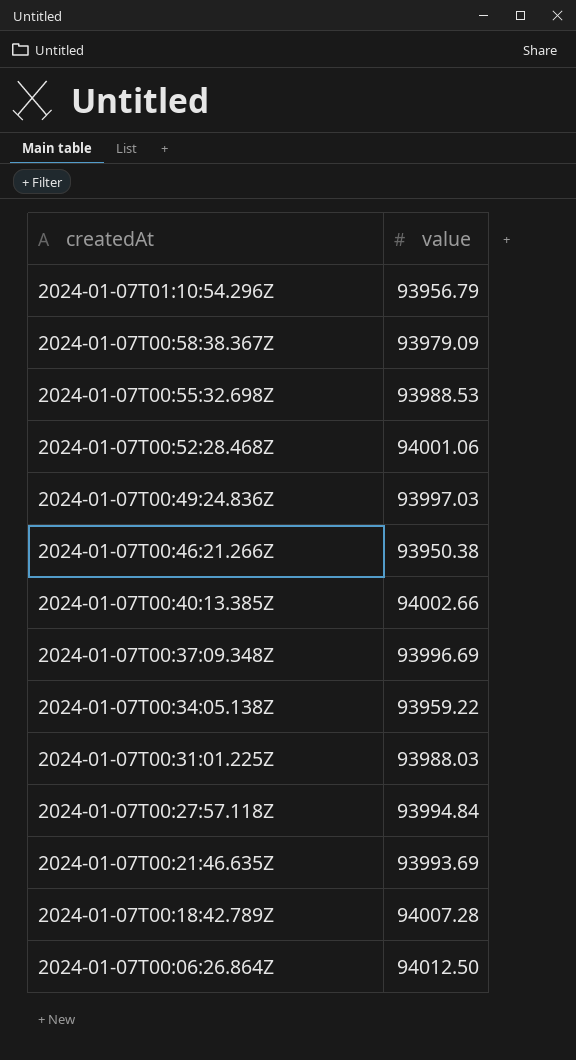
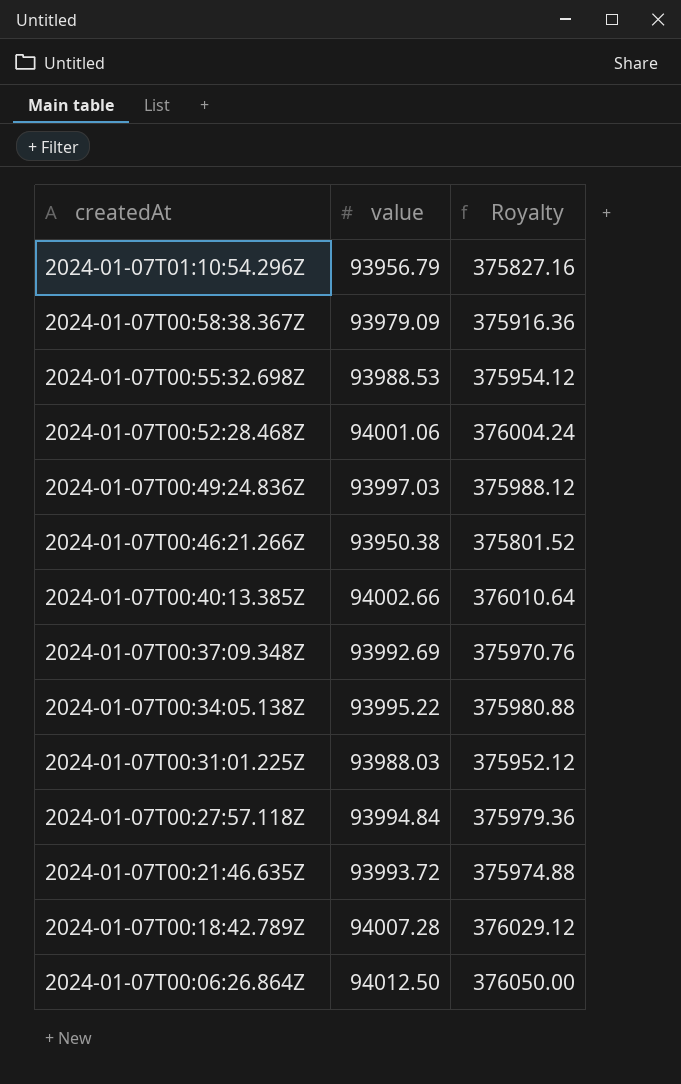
column Royalty | formula: none -> [value] * 4
2024-01-07T00:37:09.348Z | value: 93996.69 -> 93992.69
2024-01-07T00:34:05.138Z | value: 93959.22 -> 93995.22
2024-01-07T00:21:46.635Z | value: 93993.69 -> 93993.72

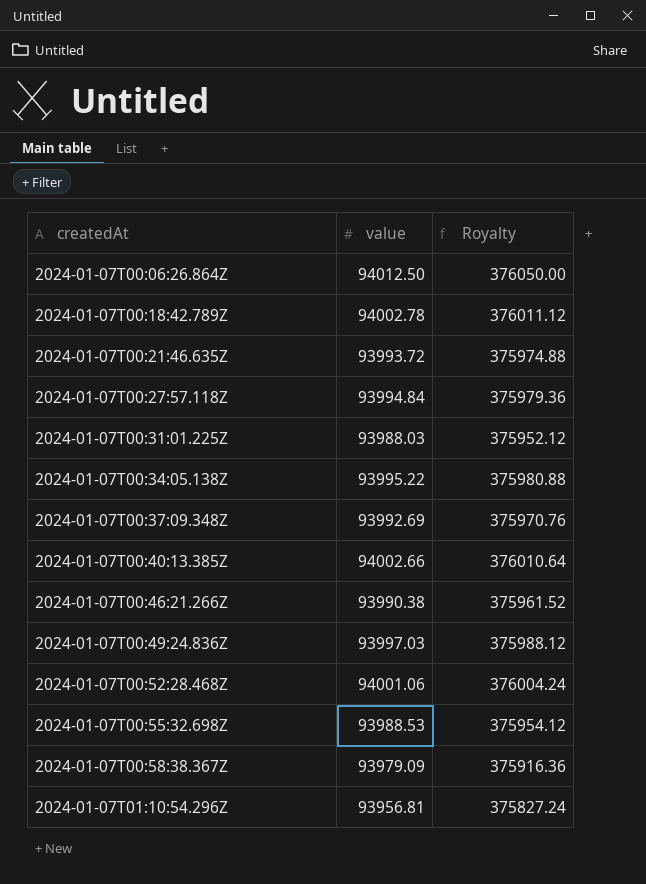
row order: createdAt descending -> createdAt ascending
2024-01-07T00:18:42.789Z | value: 94007.28 -> 94002.78
2024-01-07T00:18:42.789Z | Royalty: 376029.12 -> 376011.12
2024-01-07T00:46:21.266Z | value: 93950.38 -> 93990.38
2024-01-07T00:46:21.266Z | Royalty: 375801.52 -> 375961.52
2024-01-07T01:10:54.296Z | value: 93956.79 -> 93956.81
2024-01-07T01:10:54.296Z | Royalty: 375827.16 -> 375827.24

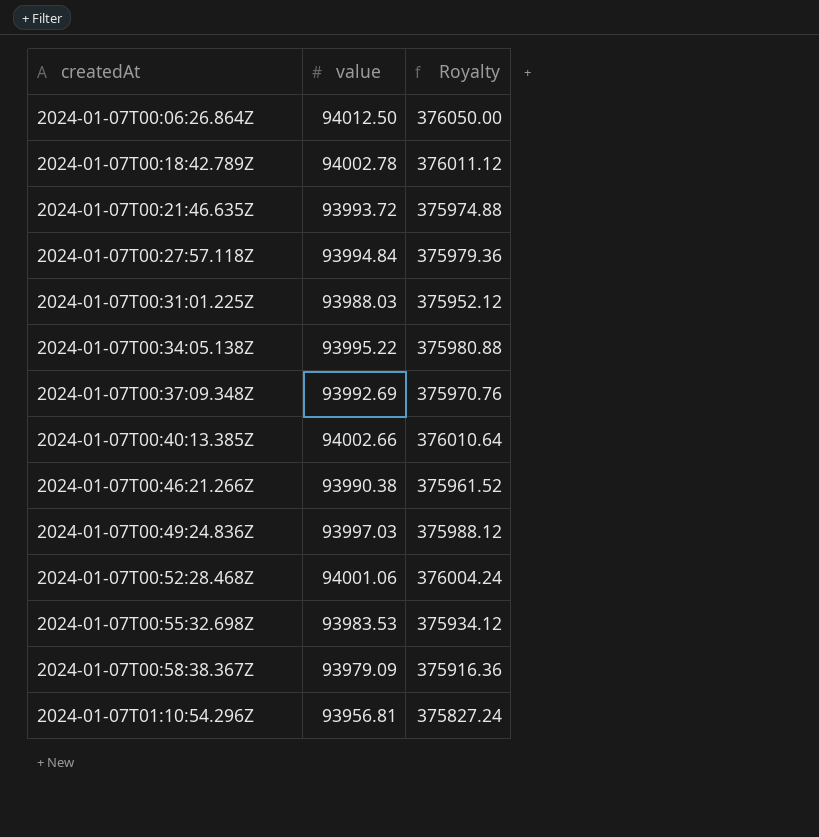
2024-01-07T00:55:32.698Z | value: 93988.53 -> 93983.53
2024-01-07T00:55:32.698Z | Royalty: 375954.12 -> 375934.12

